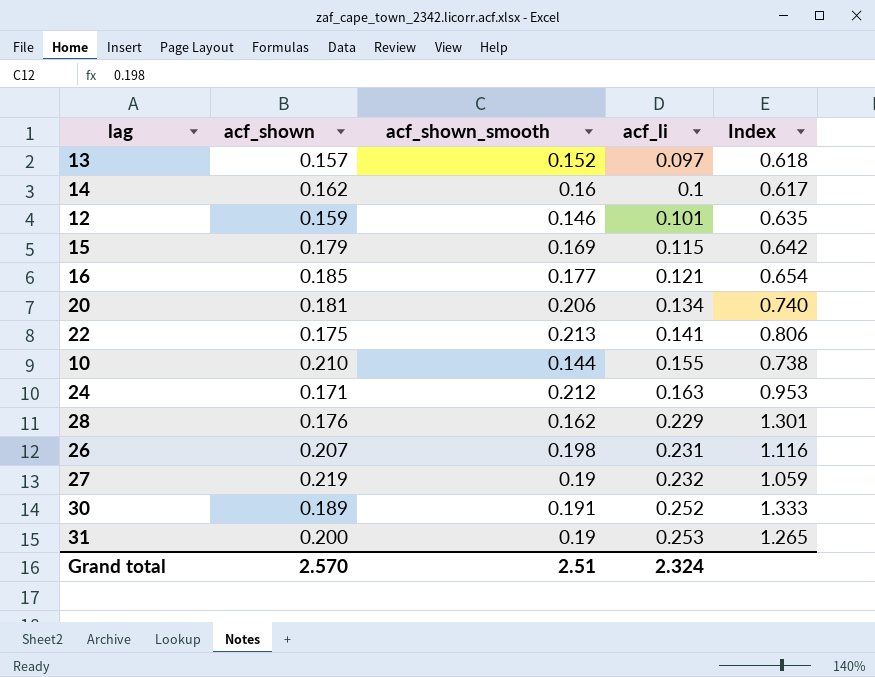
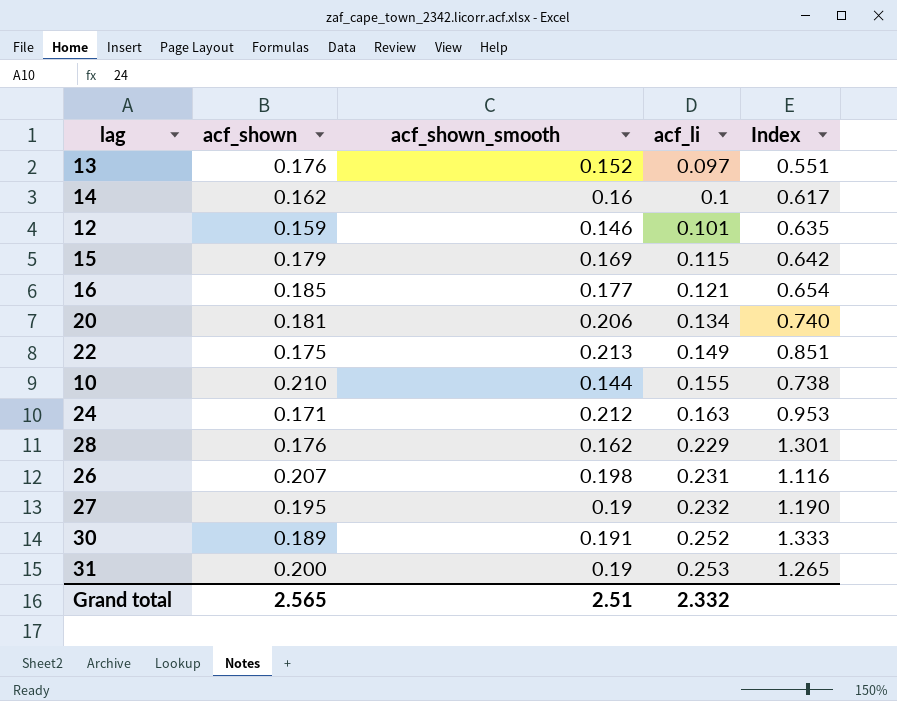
13 | acf_shown: 0.157 -> 0.176
13 | Index: 0.618 -> 0.551
22 | acf_li: 0.141 -> 0.149
22 | Index: 0.806 -> 0.851
27 | acf_shown: 0.219 -> 0.195
27 | Index: 1.059 -> 1.190
Grand total | acf_shown: 2.570 -> 2.565
Grand total | acf_li: 2.324 -> 2.332

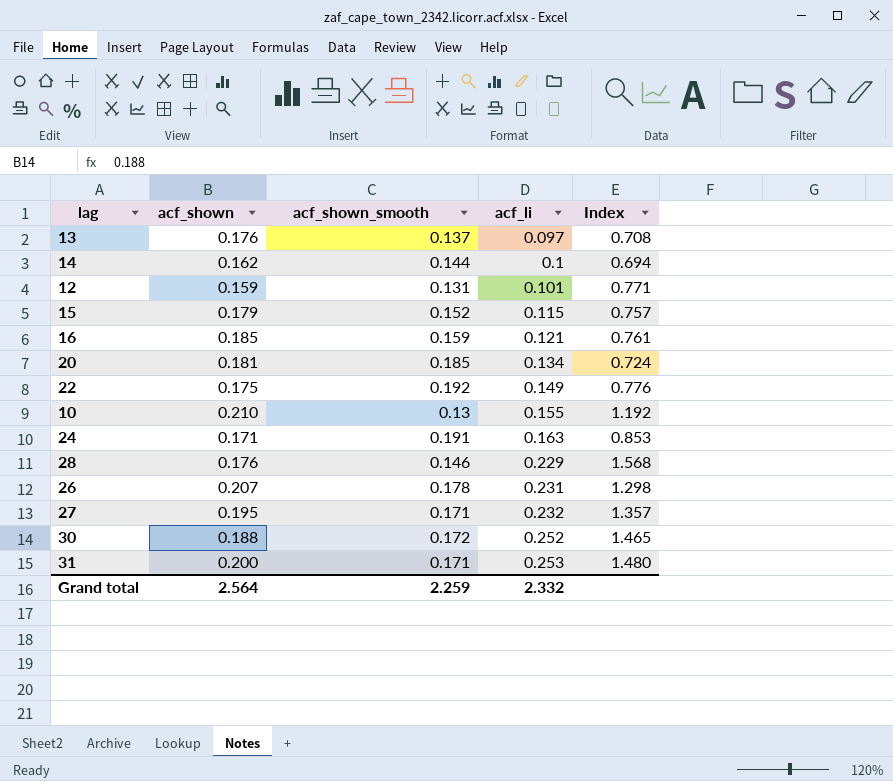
column Index | formula: [acf_li] / [acf_shown] -> [acf_li] / [acf_shown_smooth]
13 | acf_shown_smooth: 0.152 -> 0.137
14 | acf_shown_smooth: 0.16 -> 0.144
12 | acf_shown_smooth: 0.146 -> 0.131
15 | acf_shown_smooth: 0.169 -> 0.152
16 | acf_shown_smooth: 0.177 -> 0.159
20 | acf_shown_smooth: 0.206 -> 0.185
22 | acf_shown_smooth: 0.213 -> 0.192
10 | acf_shown_smooth: 0.144 -> 0.13
24 | acf_shown_smooth: 0.212 -> 0.191
28 | acf_shown_smooth: 0.162 -> 0.146
26 | acf_shown_smooth: 0.198 -> 0.178
27 | acf_shown_smooth: 0.19 -> 0.171
30 | acf_shown: 0.189 -> 0.188
30 | acf_shown_smooth: 0.191 -> 0.172
31 | acf_shown_smooth: 0.19 -> 0.171
Grand total | acf_shown: 2.565 -> 2.564
Grand total | acf_shown_smooth: 2.51 -> 2.259

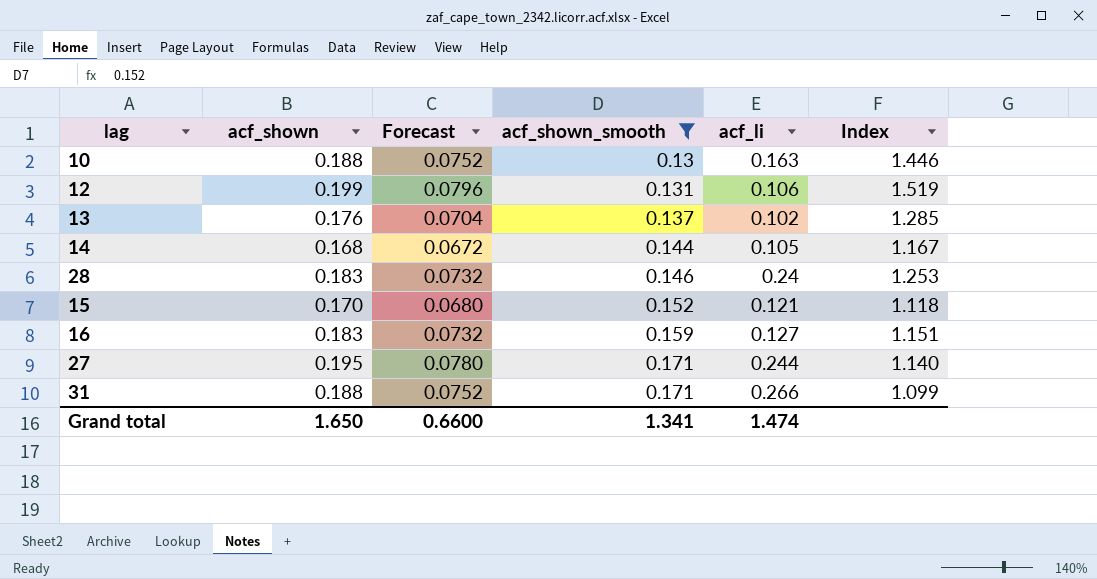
filter: none -> acf_shown_smooth <= 0.171
row order: acf_li ascending -> acf_shown_smooth ascending
column Forecast | formula: none -> [acf_shown] * 0.4
column Index | formula: [acf_li] / [acf_shown_smooth] -> [acf_shown] / [acf_shown_smooth]
10 | acf_shown: 0.210 -> 0.188
10 | acf_li: 0.155 -> 0.163
12 | acf_shown: 0.159 -> 0.199
12 | acf_li: 0.101 -> 0.106
13 | acf_li: 0.097 -> 0.102
14 | acf_shown: 0.162 -> 0.168
14 | acf_li: 0.1 -> 0.105
28 | acf_shown: 0.176 -> 0.183
28 | acf_li: 0.229 -> 0.24
15 | acf_shown: 0.179 -> 0.170
15 | acf_li: 0.115 -> 0.121
16 | acf_shown: 0.185 -> 0.183
16 | acf_li: 0.121 -> 0.127
27 | acf_li: 0.232 -> 0.244
31 | acf_shown: 0.200 -> 0.188
31 | acf_li: 0.253 -> 0.266
Grand total | acf_shown: 2.564 -> 1.650
Grand total | acf_shown_smooth: 2.259 -> 1.341
Grand total | acf_li: 2.332 -> 1.474

